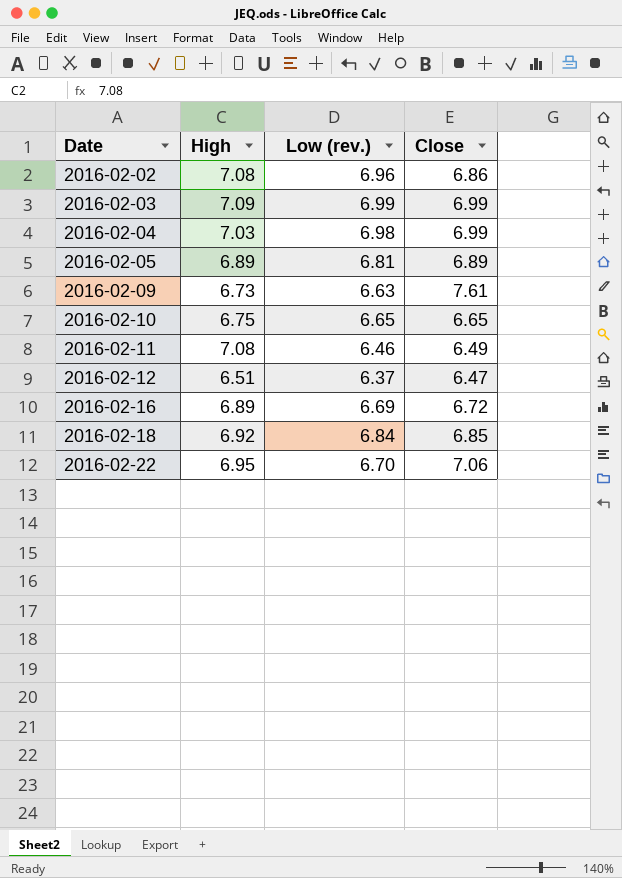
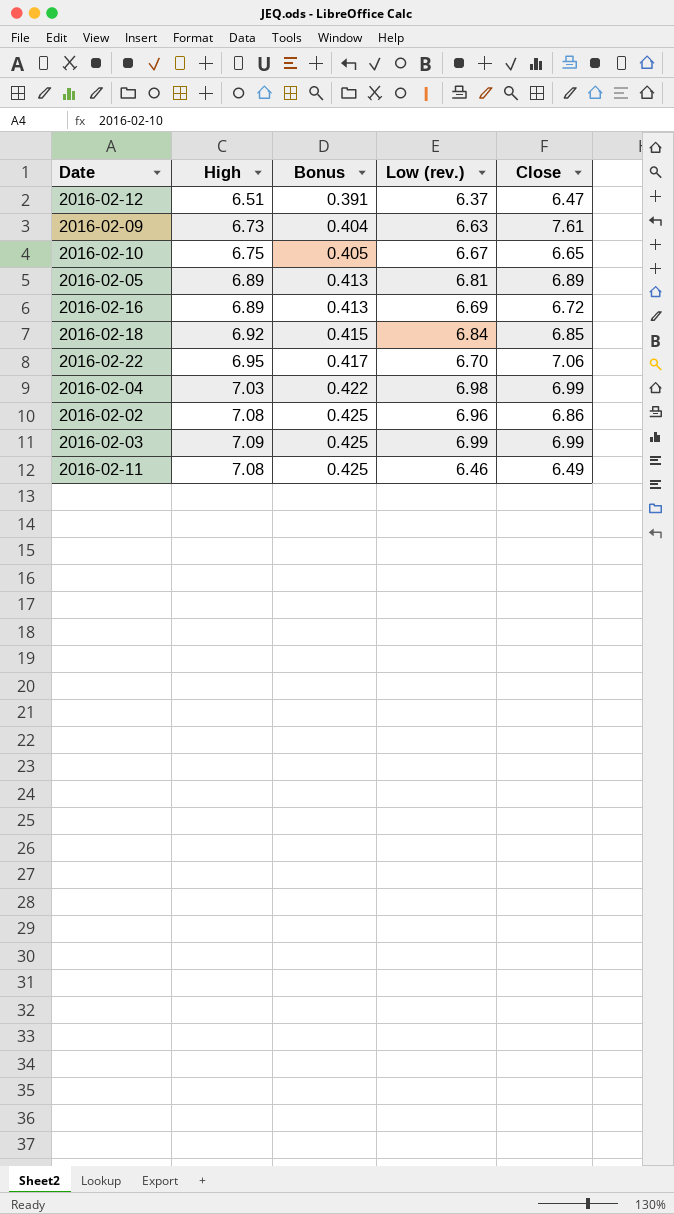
row order: Date ascending -> Bonus ascending
column Bonus | formula: none -> [High] * 0.06
2016-02-10 | Low (rev.): 6.65 -> 6.67

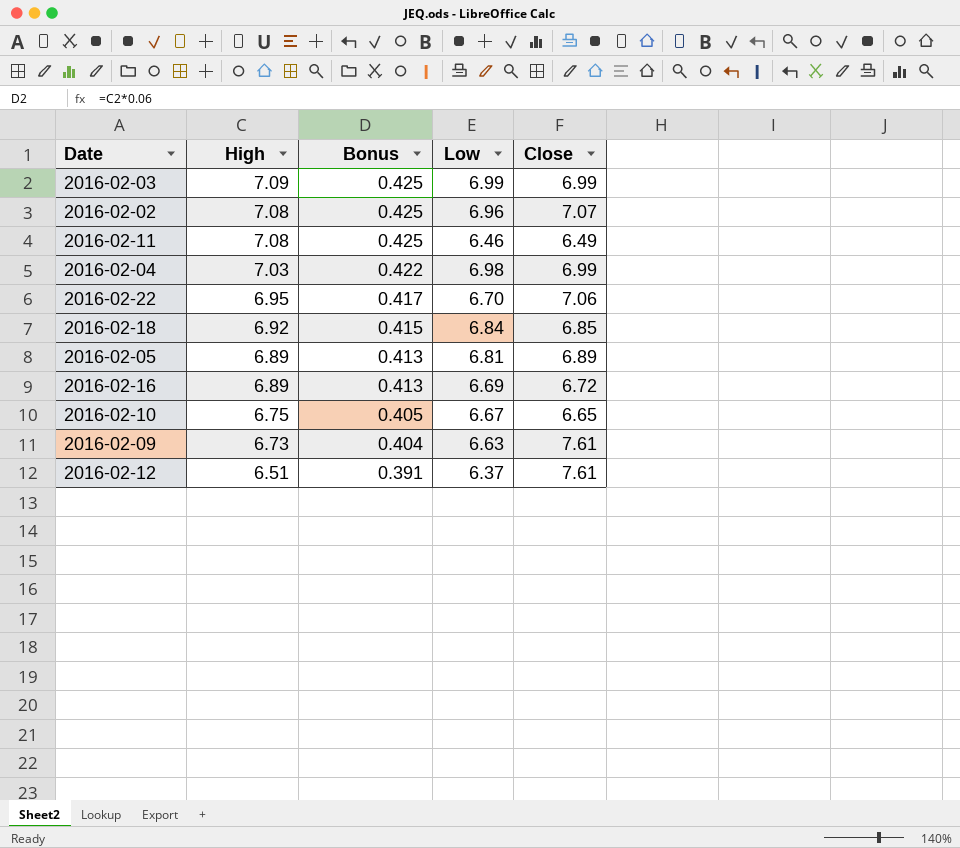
row order: Bonus ascending -> High descending
column name: Low (rev.) -> Low
2016-02-02 | Close: 6.86 -> 7.07
2016-02-12 | Close: 6.47 -> 7.61

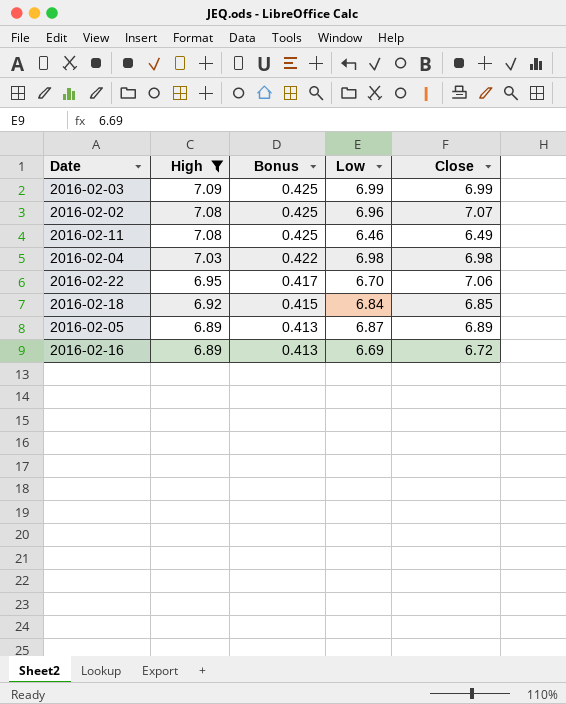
filter: none -> High >= 6.89
2016-02-04 | Close: 6.99 -> 6.98
2016-02-05 | Low: 6.81 -> 6.87

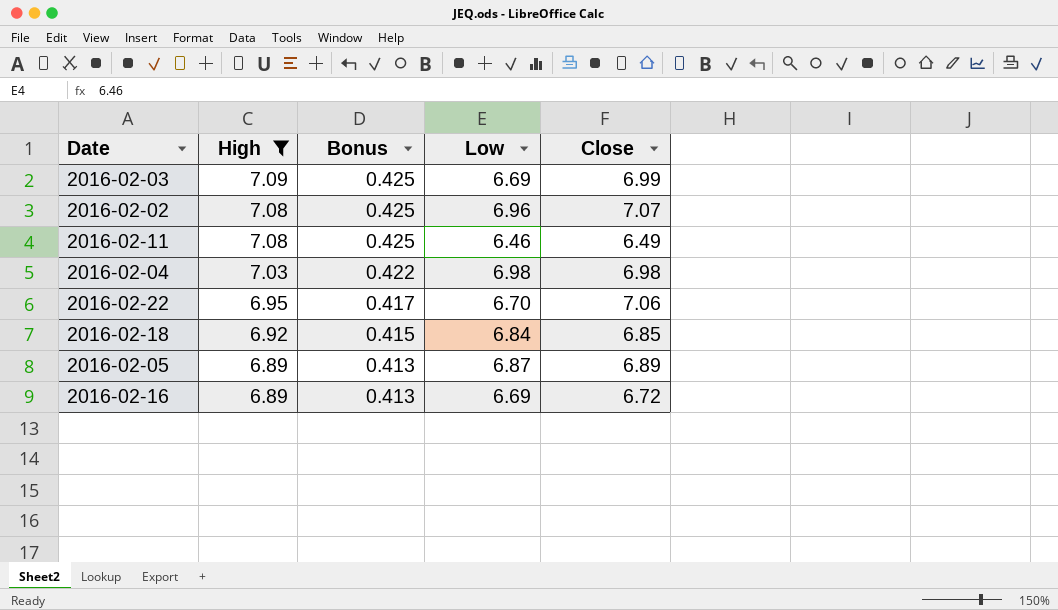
2016-02-03 | Low: 6.99 -> 6.69

